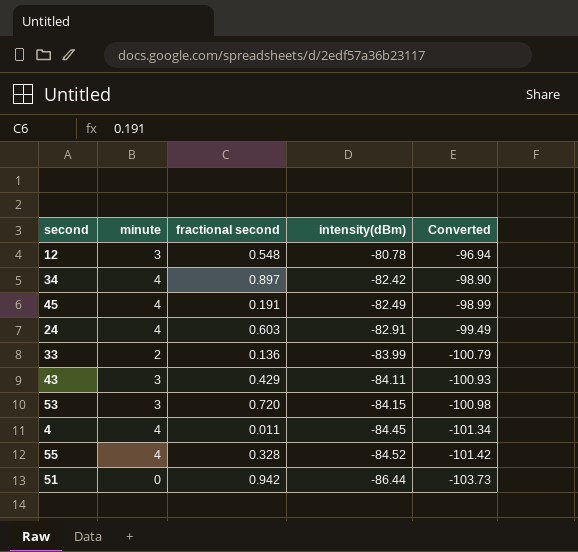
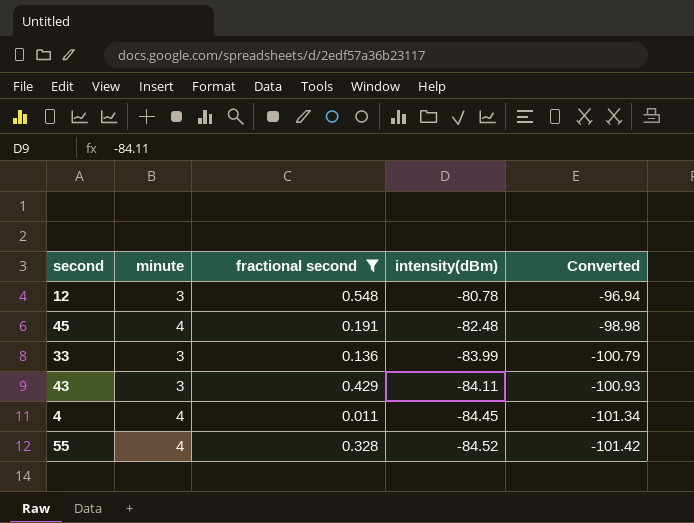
filter: none -> fractional second <= 0.548
45 | intensity(dBm): -82.49 -> -82.48
45 | Converted: -98.99 -> -98.98
33 | minute: 2 -> 3

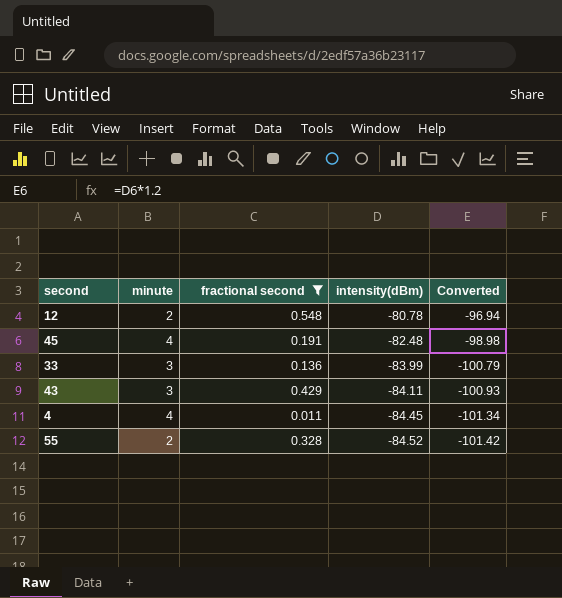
12 | minute: 3 -> 2
55 | minute: 4 -> 2

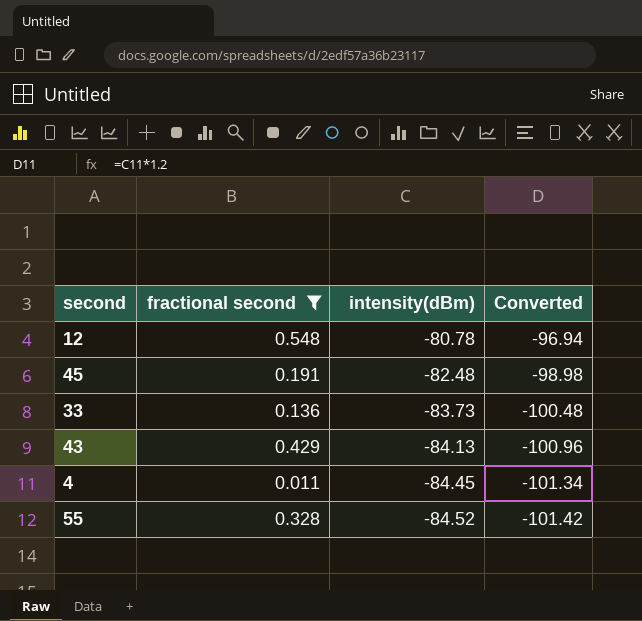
column minute | position: 2 -> none
33 | intensity(dBm): -83.99 -> -83.73
33 | Converted: -100.79 -> -100.48
43 | intensity(dBm): -84.11 -> -84.13
43 | Converted: -100.93 -> -100.96

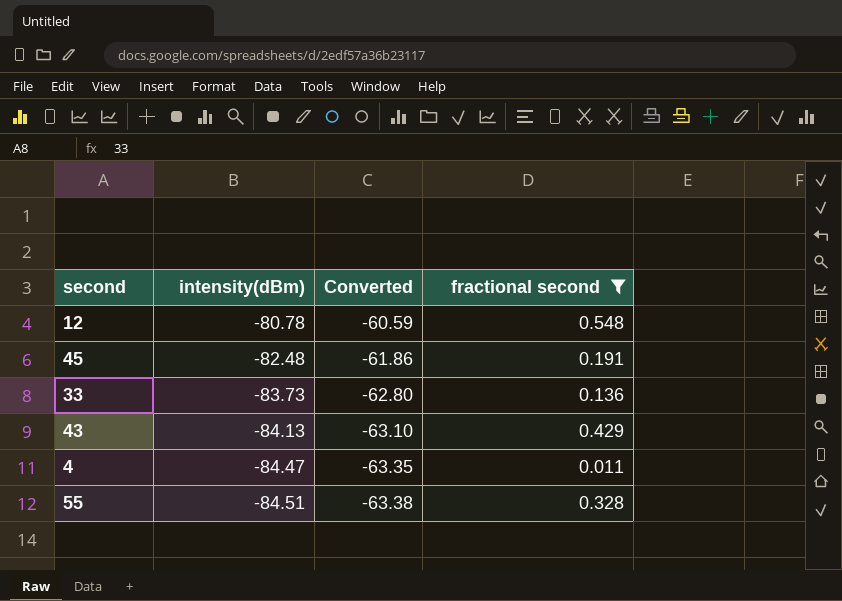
column Converted | formula: [intensity(dBm)] * 1.2 -> [intensity(dBm)] * 0.75
column fractional second | position: 2 -> 4
4 | intensity(dBm): -84.45 -> -84.47
55 | intensity(dBm): -84.52 -> -84.51

